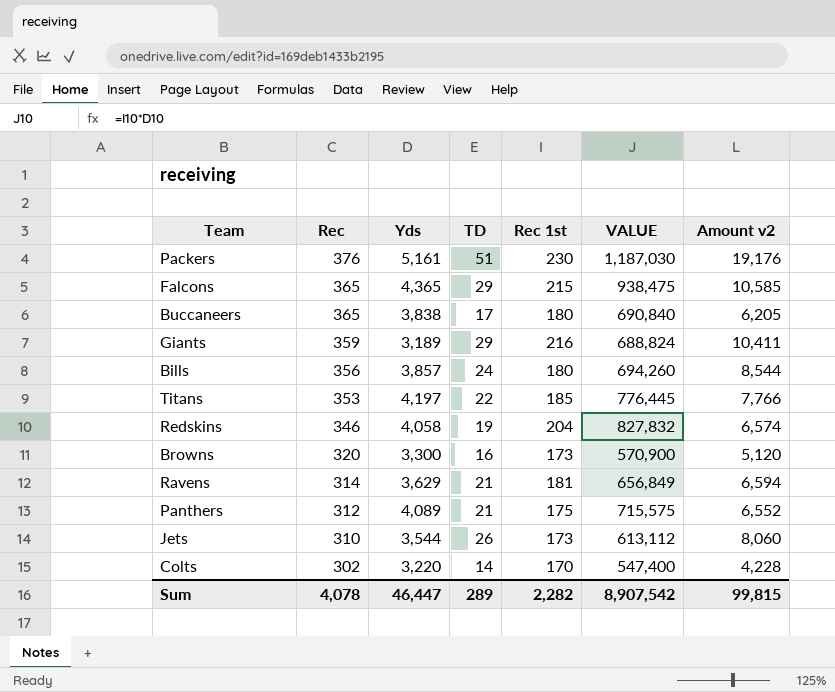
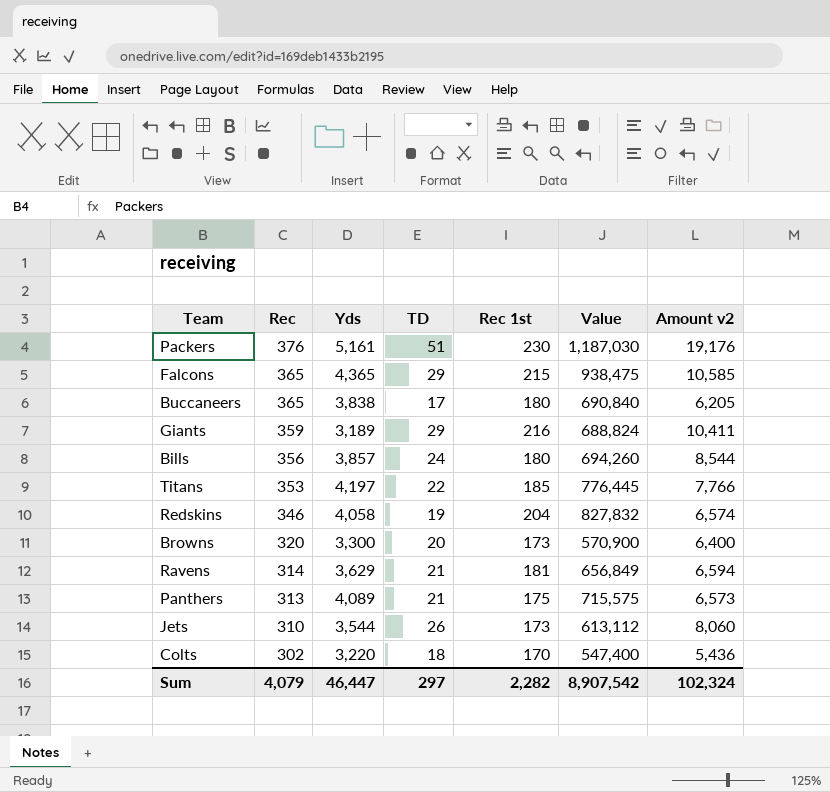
column name: VALUE -> Value
Browns | TD: 16 -> 20
Browns | Amount v2: 5,120 -> 6,400
Panthers | Rec: 312 -> 313
Panthers | Amount v2: 6,552 -> 6,573
Colts | TD: 14 -> 18
Colts | Amount v2: 4,228 -> 5,436
Sum | Rec: 4,078 -> 4,079
Sum | TD: 289 -> 297
Sum | Amount v2: 99,815 -> 102,324

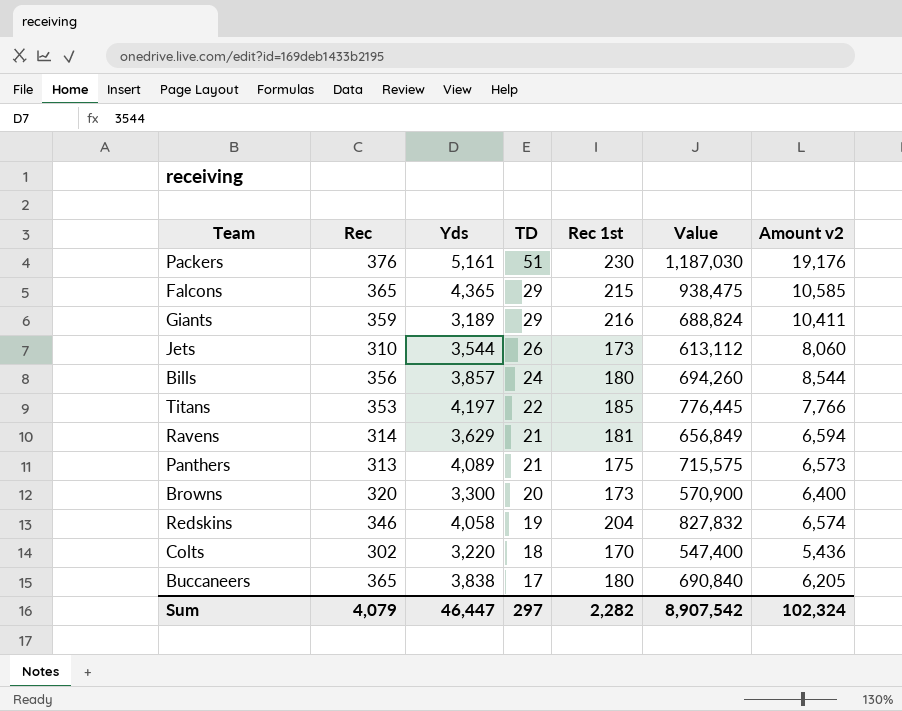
row order: Rec descending -> TD descending

